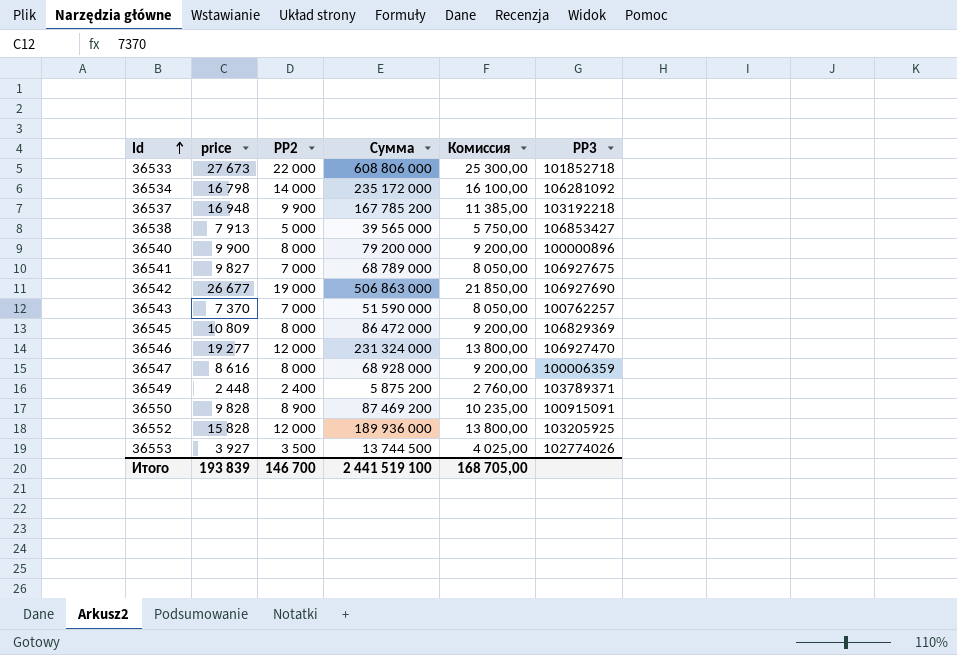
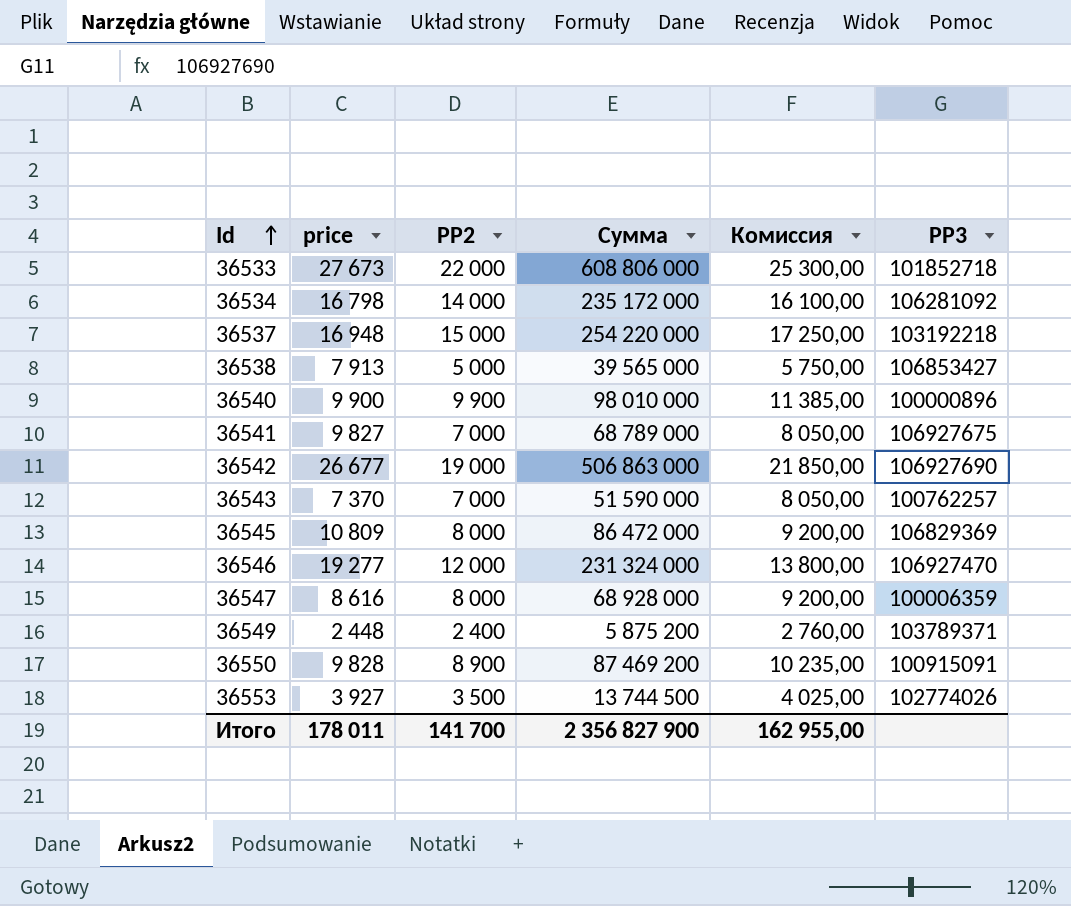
row 36552: 15 828 | 12 000 | 189 936 000 | 13 800,00 | 103205925 -> none
36537 | PP2: 9 900 -> 15 000
36537 | Сумма: 167 785 200 -> 254 220 000
36537 | Комиссия: 11 385,00 -> 17 250,00
36540 | PP2: 8 000 -> 9 900
36540 | Сумма: 79 200 000 -> 98 010 000
36540 | Комиссия: 9 200,00 -> 11 385,00
Итого | price: 193 839 -> 178 011
Итого | PP2: 146 700 -> 141 700
Итого | Сумма: 2 441 519 100 -> 2 356 827 900
Итого | Комиссия: 168 705,00 -> 162 955,00

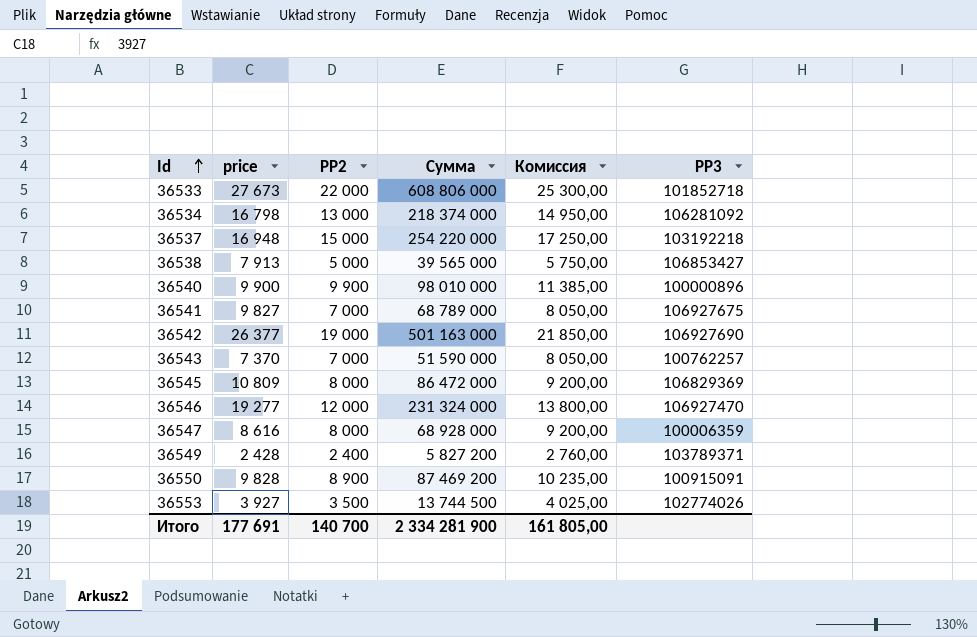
36534 | PP2: 14 000 -> 13 000
36534 | Сумма: 235 172 000 -> 218 374 000
36534 | Комиссия: 16 100,00 -> 14 950,00
36542 | price: 26 677 -> 26 377
36542 | Сумма: 506 863 000 -> 501 163 000
36549 | price: 2 448 -> 2 428
36549 | Сумма: 5 875 200 -> 5 827 200
Итого | price: 178 011 -> 177 691
Итого | PP2: 141 700 -> 140 700
Итого | Сумма: 2 356 827 900 -> 2 334 281 900
Итого | Комиссия: 162 955,00 -> 161 805,00

